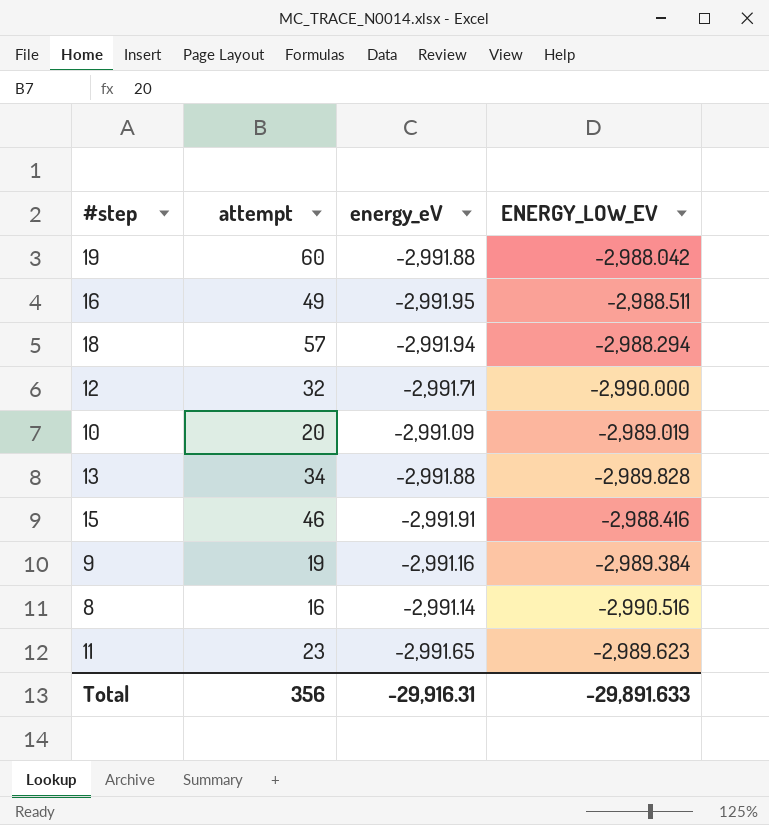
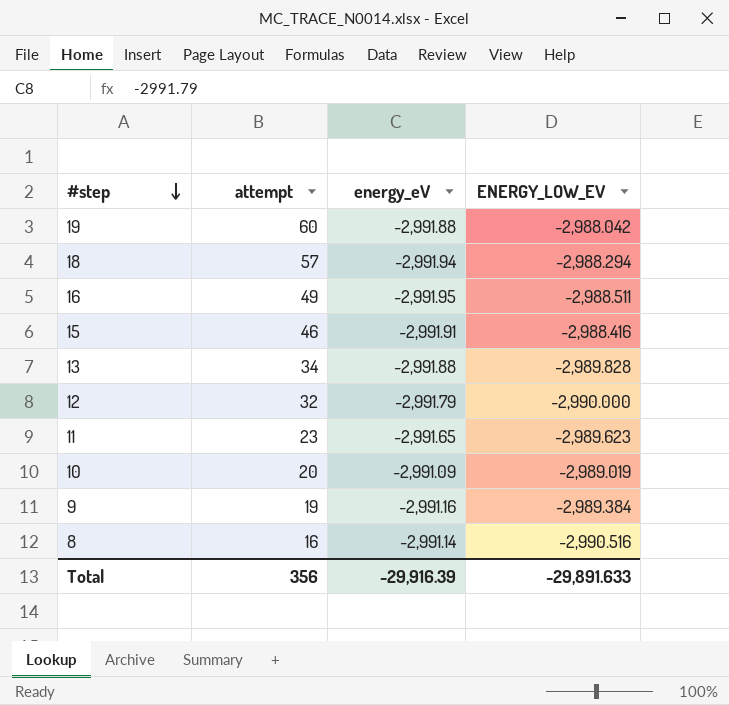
row order: none -> #step descending
12 | energy_eV: -2,991.71 -> -2,991.79
Total | energy_eV: -29,916.31 -> -29,916.39

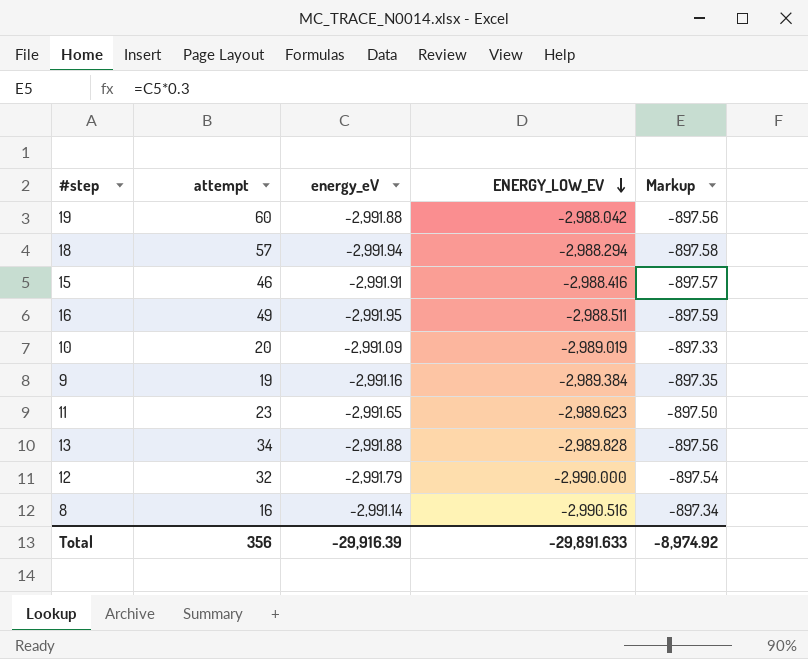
row order: #step descending -> ENERGY_LOW_EV descending
column Markup | formula: none -> [energy_eV] * 0.3

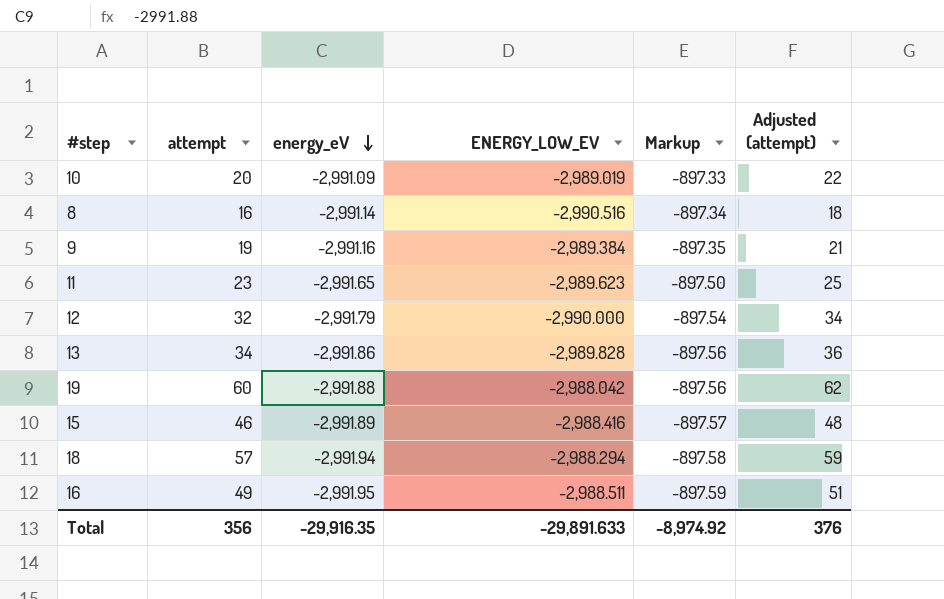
row order: ENERGY_LOW_EV descending -> energy_eV descending
column Adjusted (attempt) | formula: none -> [attempt] + 2
13 | energy_eV: -2,991.88 -> -2,991.86
15 | energy_eV: -2,991.91 -> -2,991.89
Total | energy_eV: -29,916.39 -> -29,916.35

